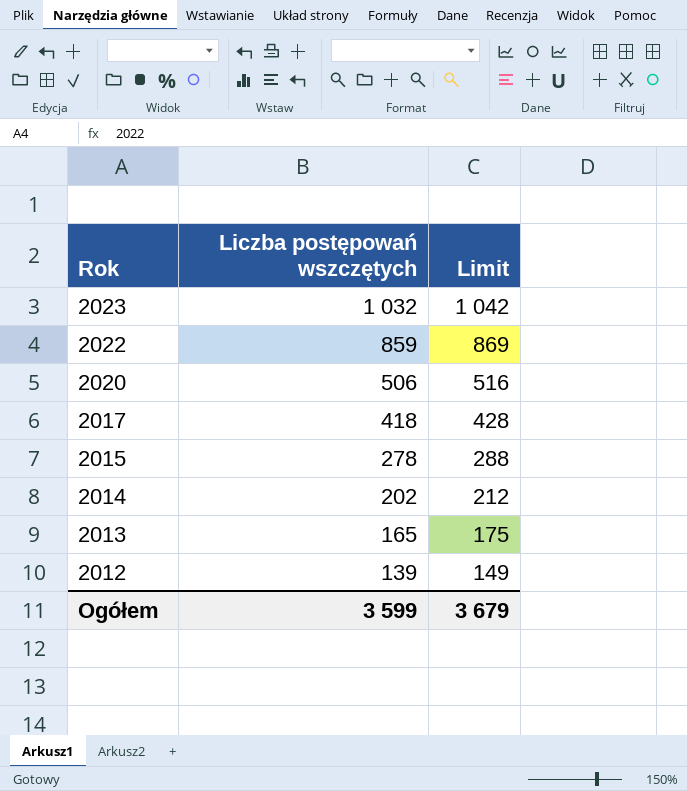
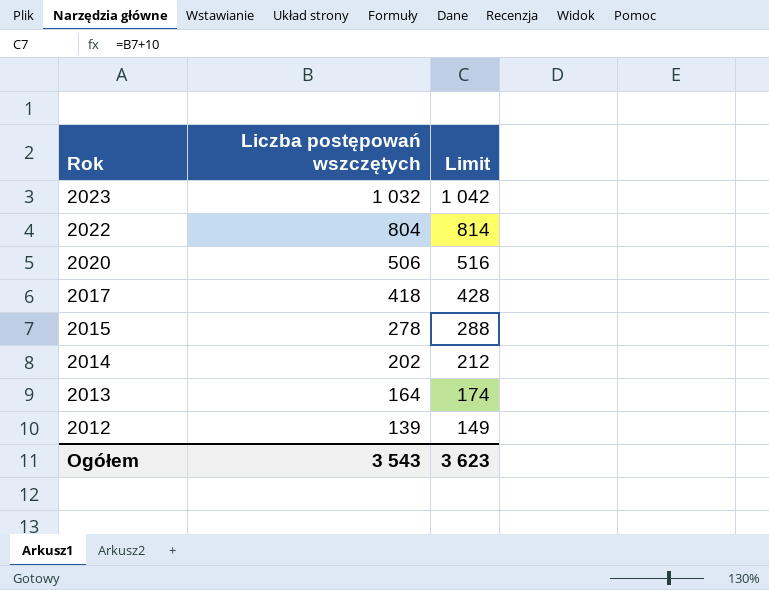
2022 | Liczba postępowań wszczętych: 859 -> 804
2022 | Limit: 869 -> 814
2013 | Liczba postępowań wszczętych: 165 -> 164
2013 | Limit: 175 -> 174
Ogółem | Liczba postępowań wszczętych: 3 599 -> 3 543
Ogółem | Limit: 3 679 -> 3 623

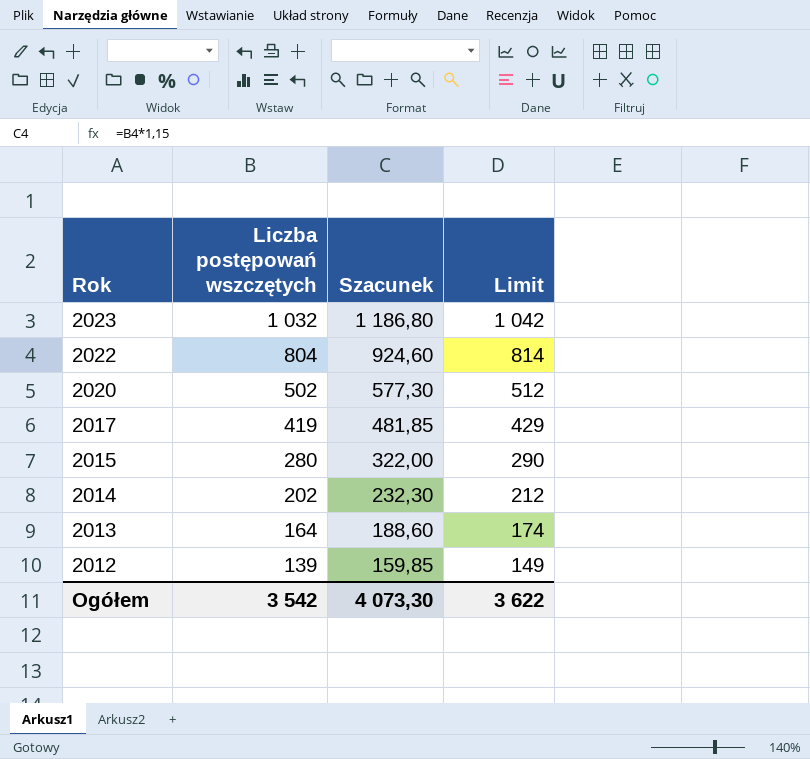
column Szacunek | formula: none -> [Liczba postępowań wszczętych] * 1,15
2020 | Liczba postępowań wszczętych: 506 -> 502
2020 | Limit: 516 -> 512
2017 | Liczba postępowań wszczętych: 418 -> 419
2017 | Limit: 428 -> 429
2015 | Liczba postępowań wszczętych: 278 -> 280
2015 | Limit: 288 -> 290
Ogółem | Liczba postępowań wszczętych: 3 543 -> 3 542
Ogółem | Limit: 3 623 -> 3 622

